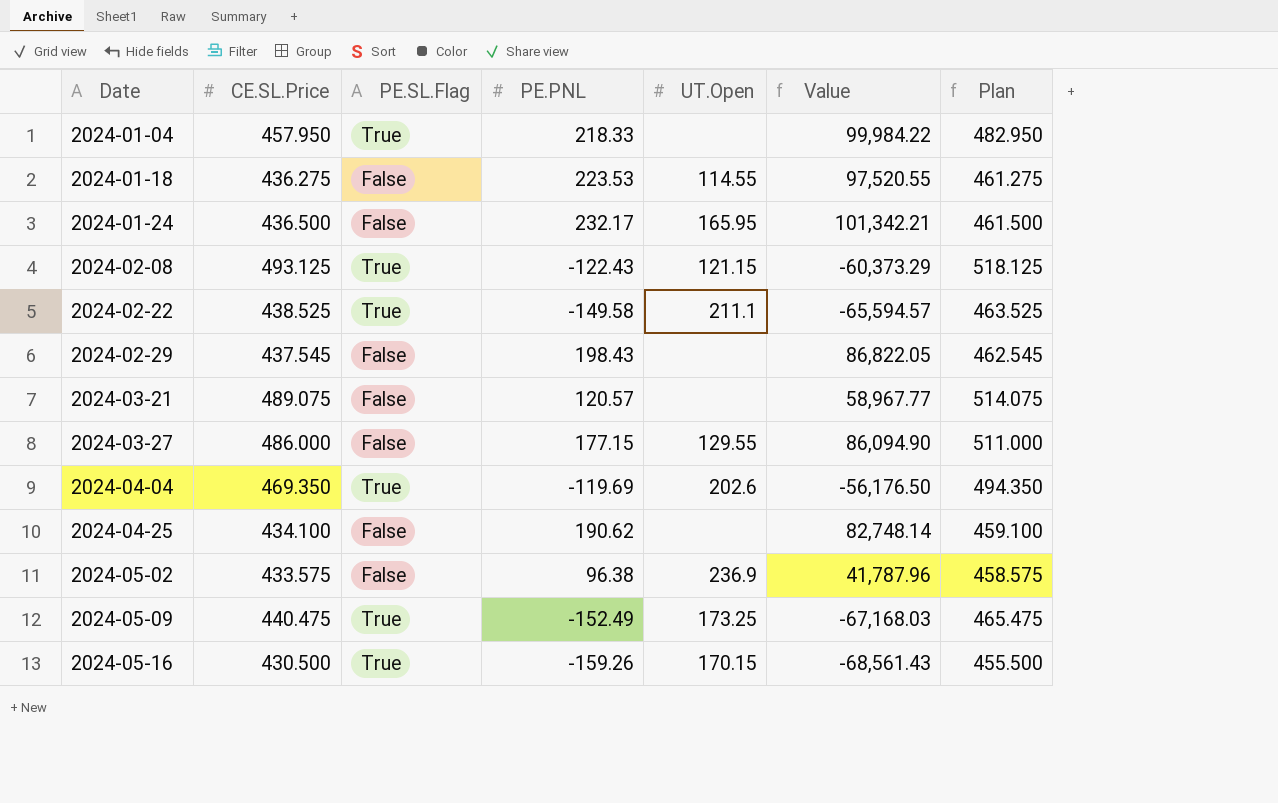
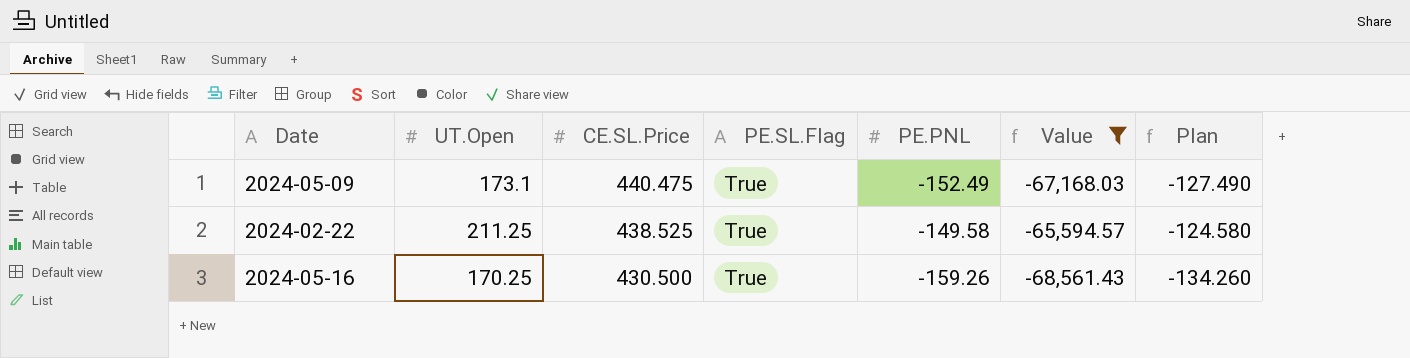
filter: none -> Value <= -65,594.57
row order: Date ascending -> CE.SL.Price descending
column UT.Open | position: 5 -> 2
column Plan | formula: [CE.SL.Price] + 25 -> [PE.PNL] + 25
2024-05-09 | UT.Open: 173.25 -> 173.1
2024-02-22 | UT.Open: 211.1 -> 211.25
2024-05-16 | UT.Open: 170.15 -> 170.25

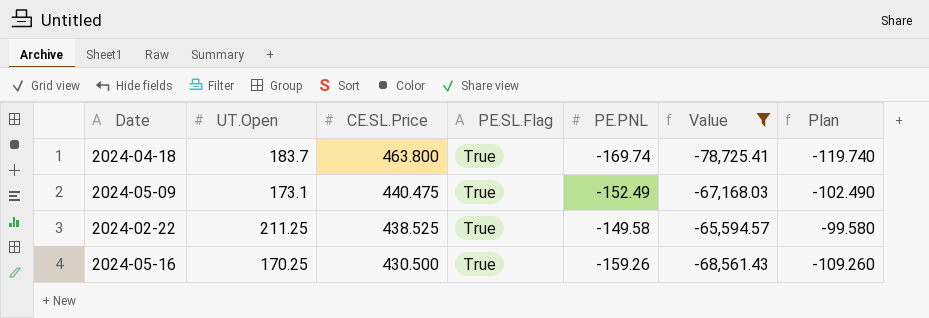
column Plan | formula: [PE.PNL] + 25 -> [PE.PNL] + 50
row 2024-04-18: none -> 183.7 | 463.800 | True | -169.74 | -78,725.41 | -119.740

